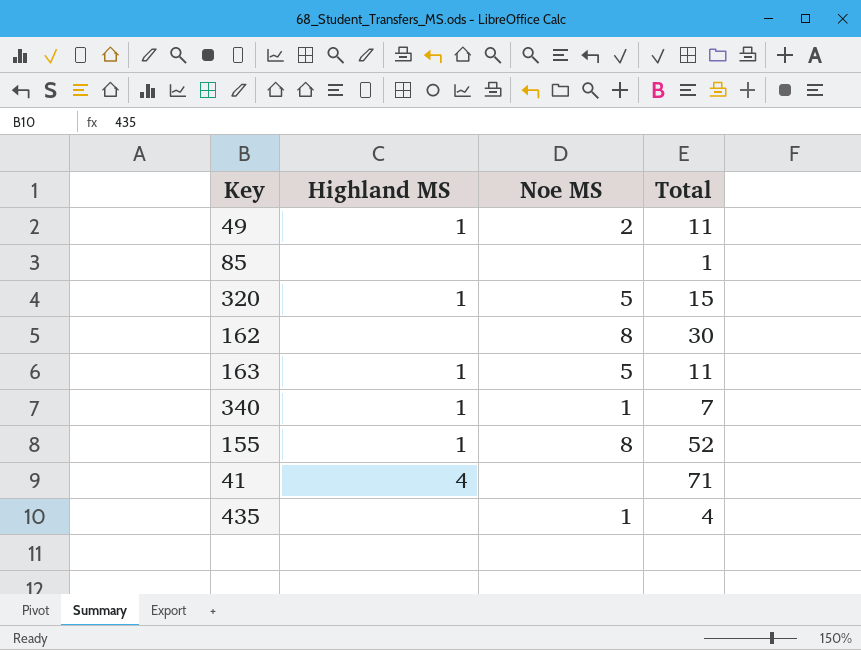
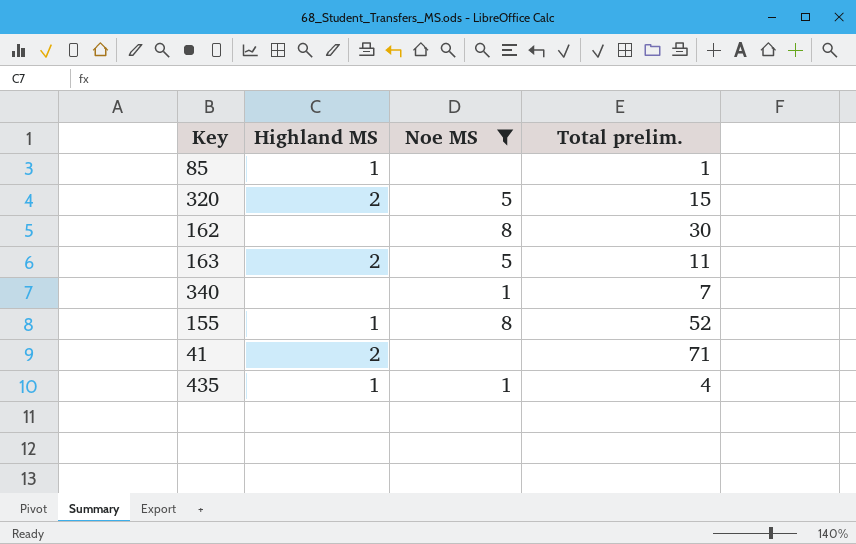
filter: none -> Noe MS != 2
column name: Total -> Total prelim.
85 | Highland MS: none -> 1
320 | Highland MS: 1 -> 2
163 | Highland MS: 1 -> 2
340 | Highland MS: 1 -> none
41 | Highland MS: 4 -> 2
435 | Highland MS: none -> 1

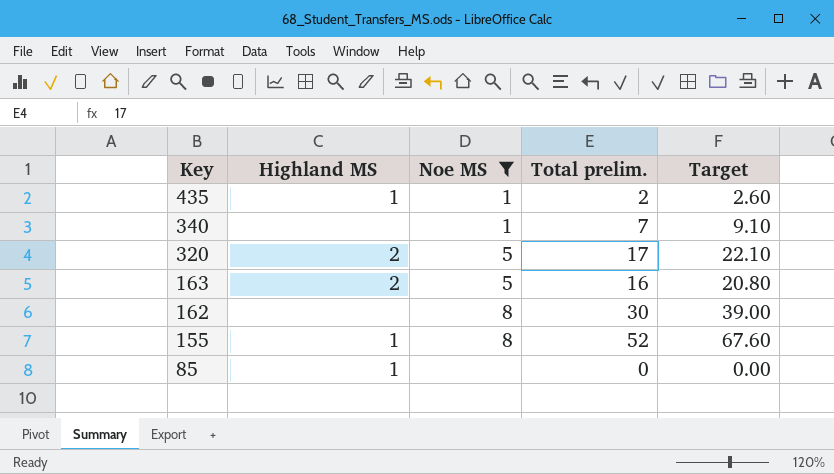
row order: none -> Key descending
column Target | formula: none -> [Total prelim.] * 1.3
row 41: 2 | none | 71 -> none
435 | Total prelim.: 4 -> 2
320 | Total prelim.: 15 -> 17
163 | Total prelim.: 11 -> 16
85 | Total prelim.: 1 -> 0

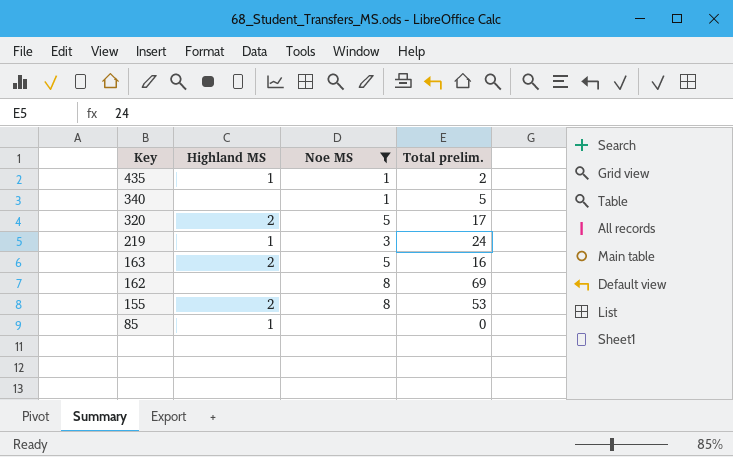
column Target | formula: [Total prelim.] * 1.3 -> none
340 | Total prelim.: 7 -> 5
row 219: none -> 1 | 3 | 24
162 | Total prelim.: 30 -> 69
155 | Highland MS: 1 -> 2
155 | Total prelim.: 52 -> 53

